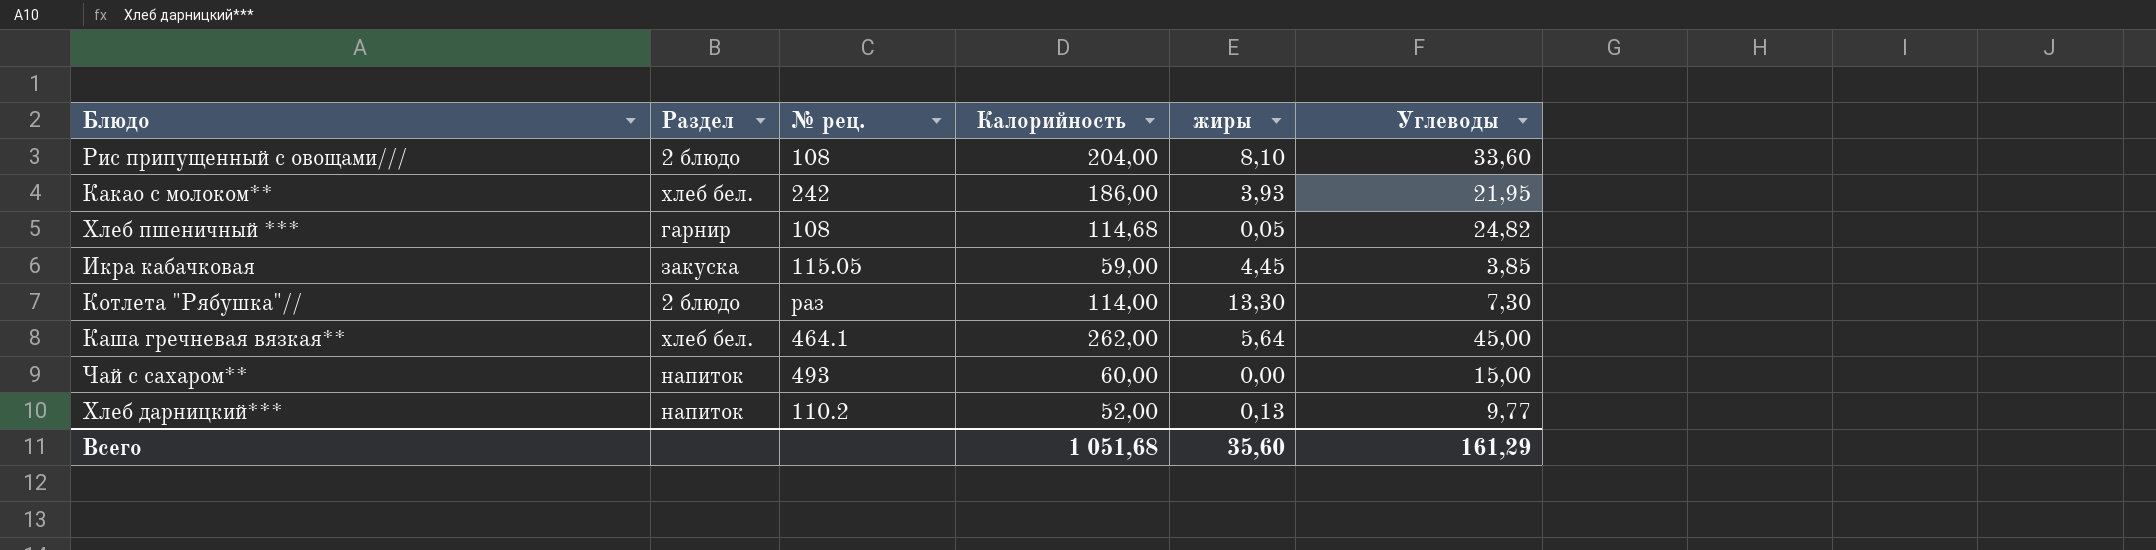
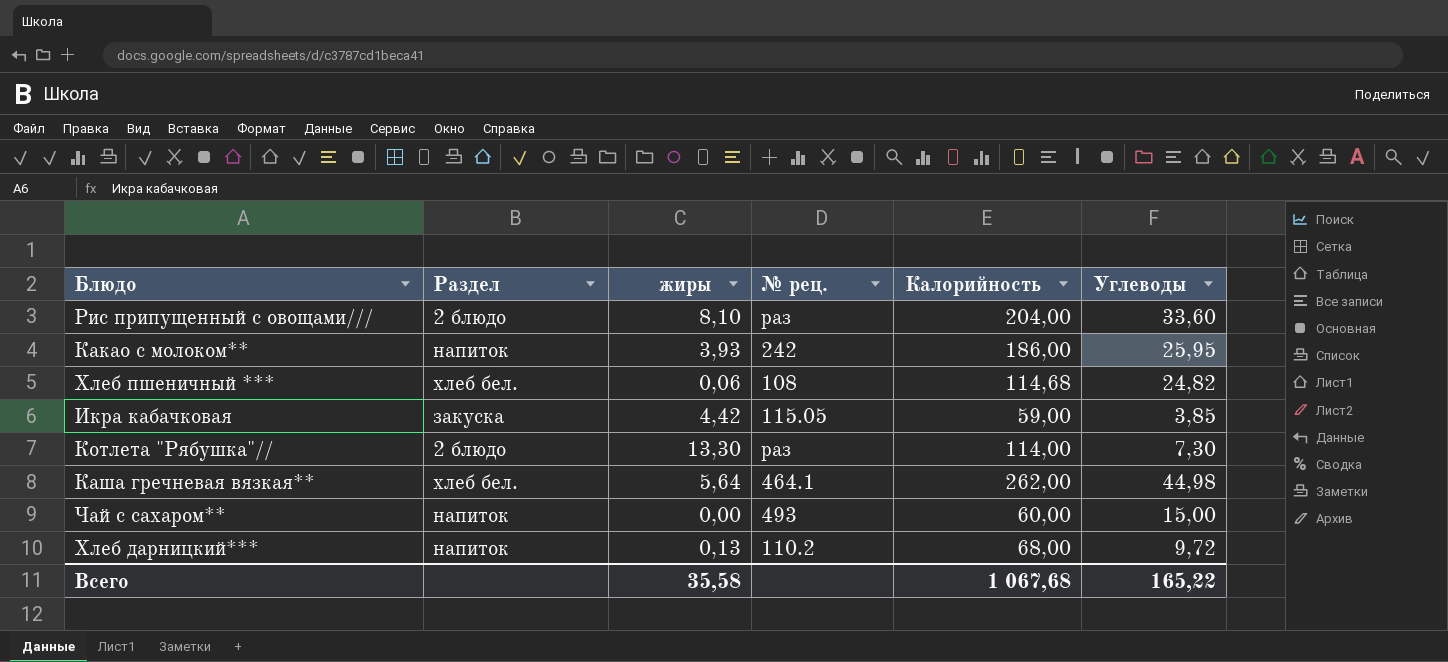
column жиры | position: 5 -> 3
Рис припущенный с овощами/// | № рец.: 108 -> раз
Какао с молоком** | Раздел: хлеб бел. -> напиток
Какао с молоком** | Углеводы: 21,95 -> 25,95
Хлеб пшеничный *** | Раздел: гарнир -> хлеб бел.
Хлеб пшеничный *** | жиры: 0,05 -> 0,06
Икра кабачковая | жиры: 4,45 -> 4,42
Каша гречневая вязкая** | Углеводы: 45,00 -> 44,98
Хлеб дарницкий*** | Калорийность: 52,00 -> 68,00
Хлеб дарницкий*** | Углеводы: 9,77 -> 9,72
Всего | жиры: 35,60 -> 35,58
Всего | Калорийность: 1 051,68 -> 1 067,68
Всего | Углеводы: 161,29 -> 165,22

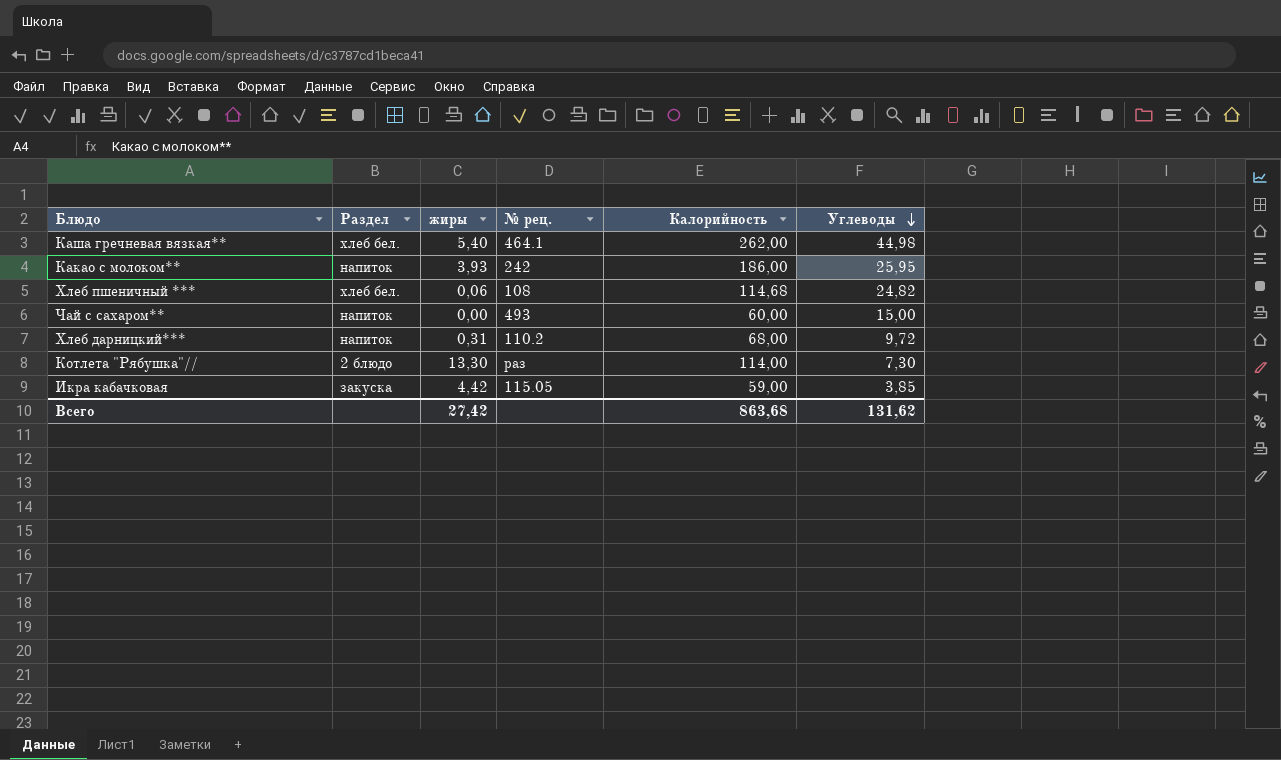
row order: none -> Углеводы descending
row Рис припущенный с овощами///: 2 блюдо | 8,10 | раз | 204,00 | 33,60 -> none
Каша гречневая вязкая** | жиры: 5,64 -> 5,40
Хлеб дарницкий*** | жиры: 0,13 -> 0,31
Всего | жиры: 35,58 -> 27,42
Всего | Калорийность: 1 067,68 -> 863,68
Всего | Углеводы: 165,22 -> 131,62

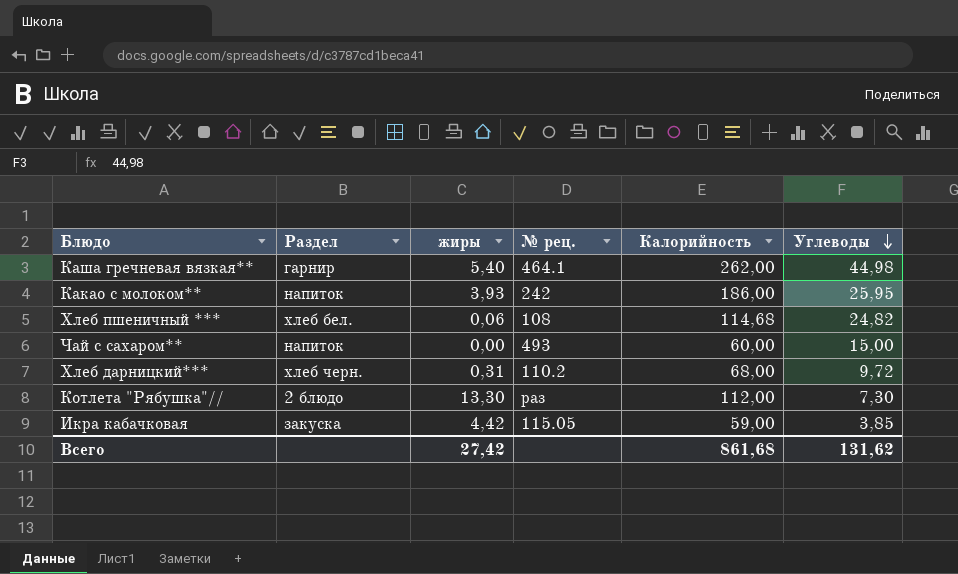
Каша гречневая вязкая** | Раздел: хлеб бел. -> гарнир
Хлеб дарницкий*** | Раздел: напиток -> хлеб черн.
Котлета "Рябушка"// | Калорийность: 114,00 -> 112,00
Всего | Калорийность: 863,68 -> 861,68

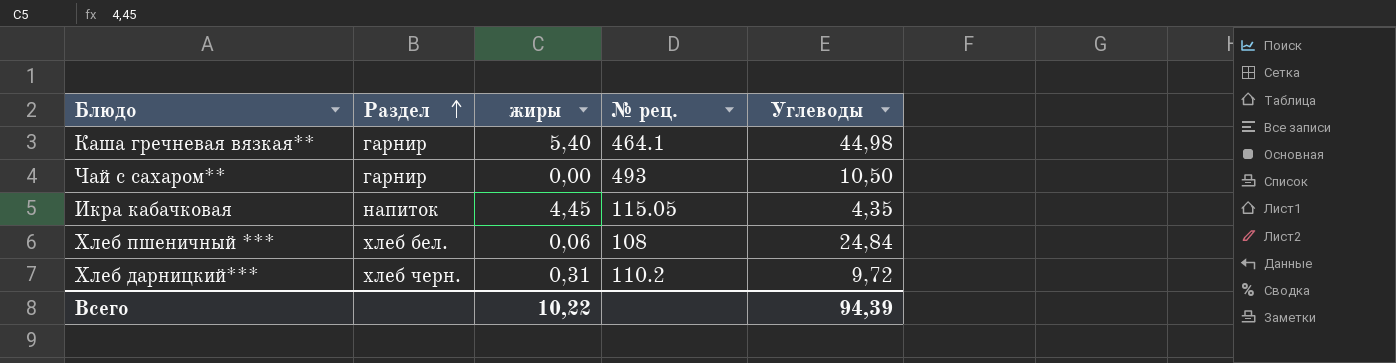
row order: Углеводы descending -> Раздел ascending
column Калорийность | position: 5 -> none
row Какао с молоком**: напиток | 3,93 | 242 | 186,00 | 25,95 -> none
row Котлета "Рябушка"//: 2 блюдо | 13,30 | раз | 112,00 | 7,30 -> none
Чай с сахаром** | Раздел: напиток -> гарнир
Чай с сахаром** | Углеводы: 15,00 -> 10,50
Икра кабачковая | Раздел: закуска -> напиток
Икра кабачковая | жиры: 4,42 -> 4,45
Икра кабачковая | Углеводы: 3,85 -> 4,35
Хлеб пшеничный *** | Углеводы: 24,82 -> 24,84
Всего | жиры: 27,42 -> 10,22
Всего | Углеводы: 131,62 -> 94,39

